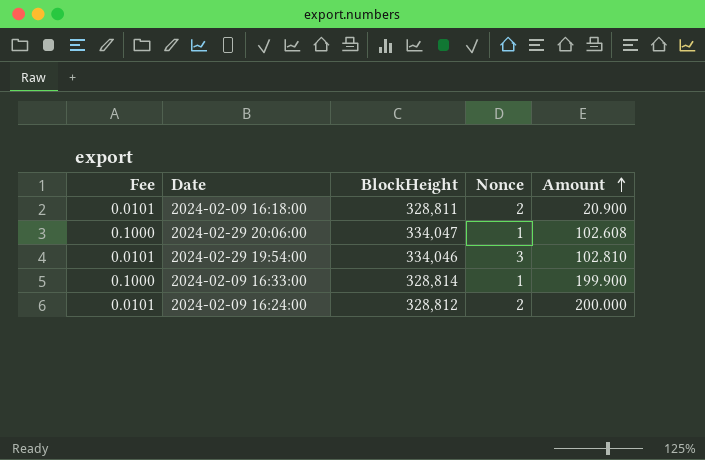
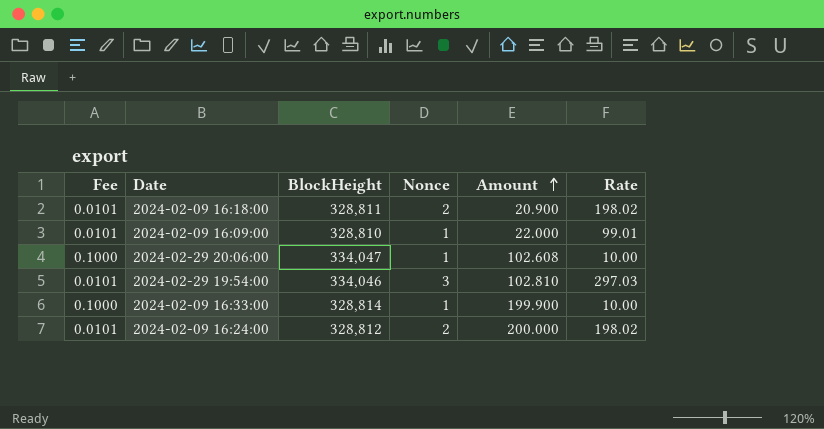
column Rate | formula: none -> [Nonce] / [Fee]
row 2024-02-09 16:09:00: none -> 0.0101 | 328,810 | 1 | 22.000 | 99.01

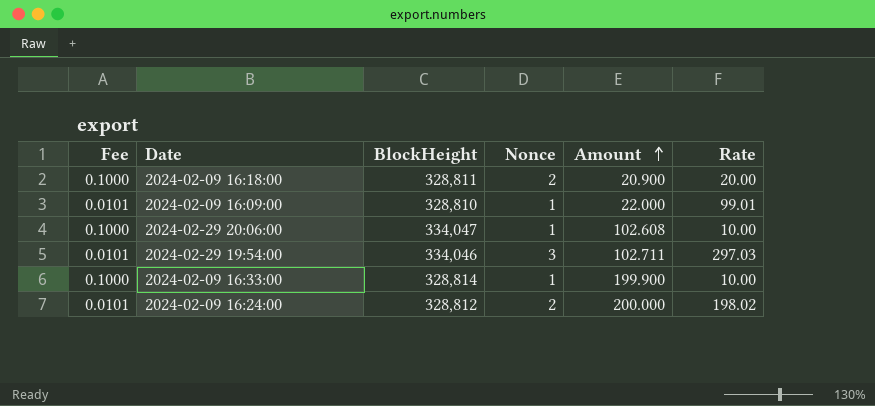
2024-02-09 16:18:00 | Fee: 0.0101 -> 0.1000
2024-02-09 16:18:00 | Rate: 198.02 -> 20.00
2024-02-29 19:54:00 | Amount: 102.810 -> 102.711

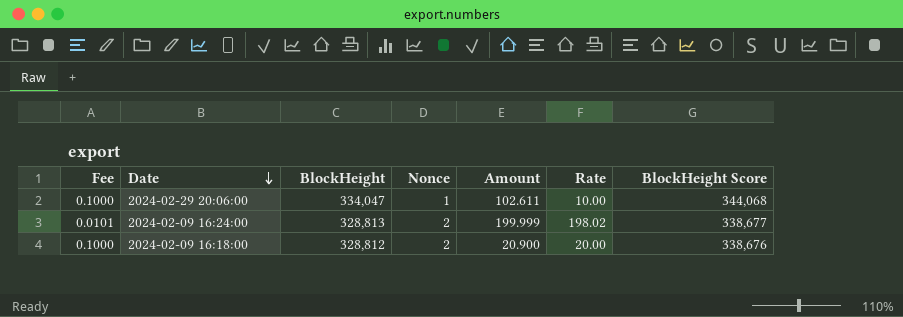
row order: Amount ascending -> Date descending
column BlockHeight Score | formula: none -> [BlockHeight] * 1.03
row 2024-02-09 16:09:00: 0.0101 | 328,810 | 1 | 22.000 | 99.01 -> none
row 2024-02-29 19:54:00: 0.0101 | 334,046 | 3 | 102.711 | 297.03 -> none
row 2024-02-09 16:33:00: 0.1000 | 328,814 | 1 | 199.900 | 10.00 -> none
2024-02-29 20:06:00 | Amount: 102.608 -> 102.611
2024-02-09 16:24:00 | BlockHeight: 328,812 -> 328,813
2024-02-09 16:24:00 | Amount: 200.000 -> 199.999
2024-02-09 16:18:00 | BlockHeight: 328,811 -> 328,812

